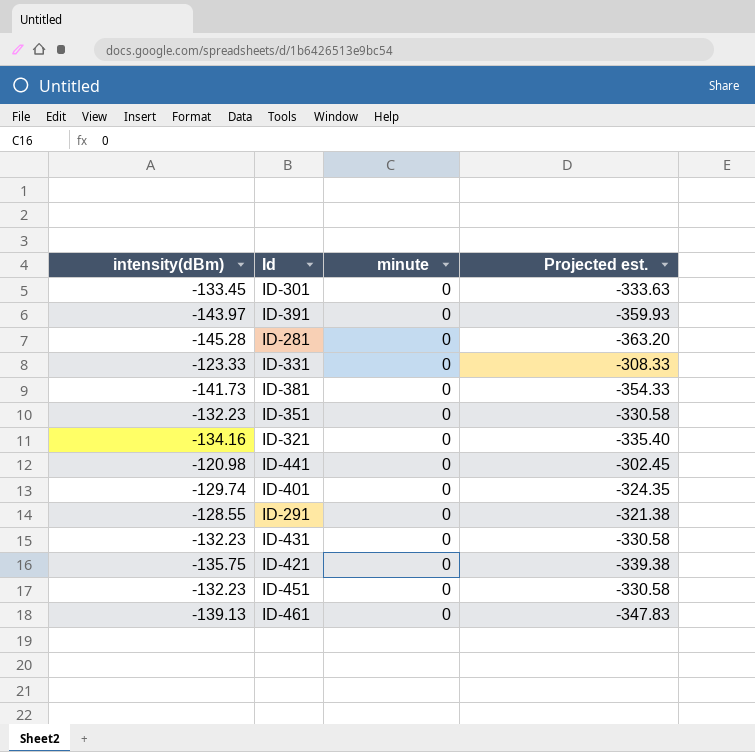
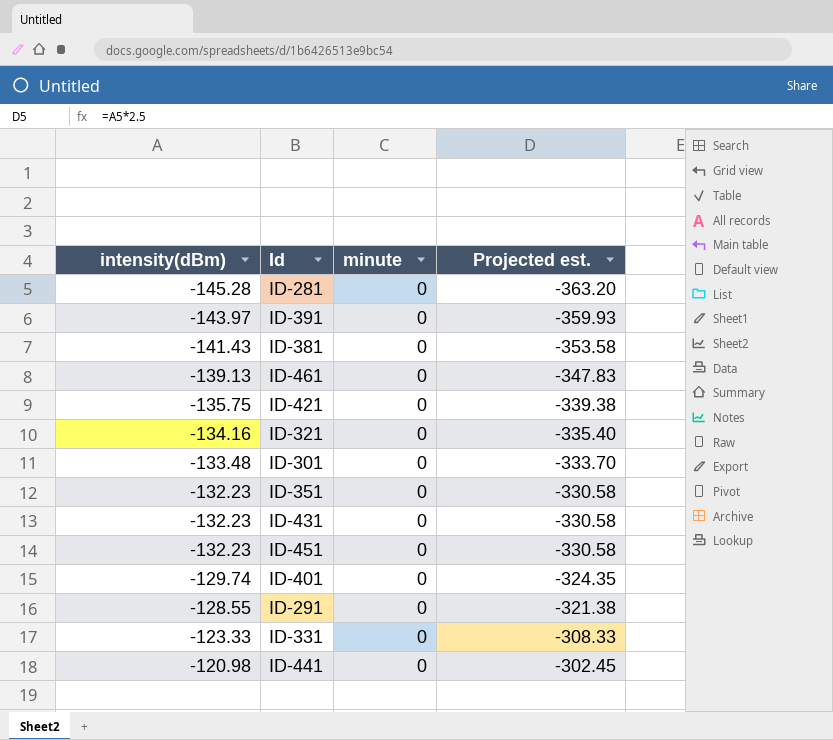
row order: none -> intensity(dBm) ascending
ID-381 | intensity(dBm): -141.73 -> -141.43
ID-381 | Projected est.: -354.33 -> -353.58
ID-301 | intensity(dBm): -133.45 -> -133.48
ID-301 | Projected est.: -333.63 -> -333.70

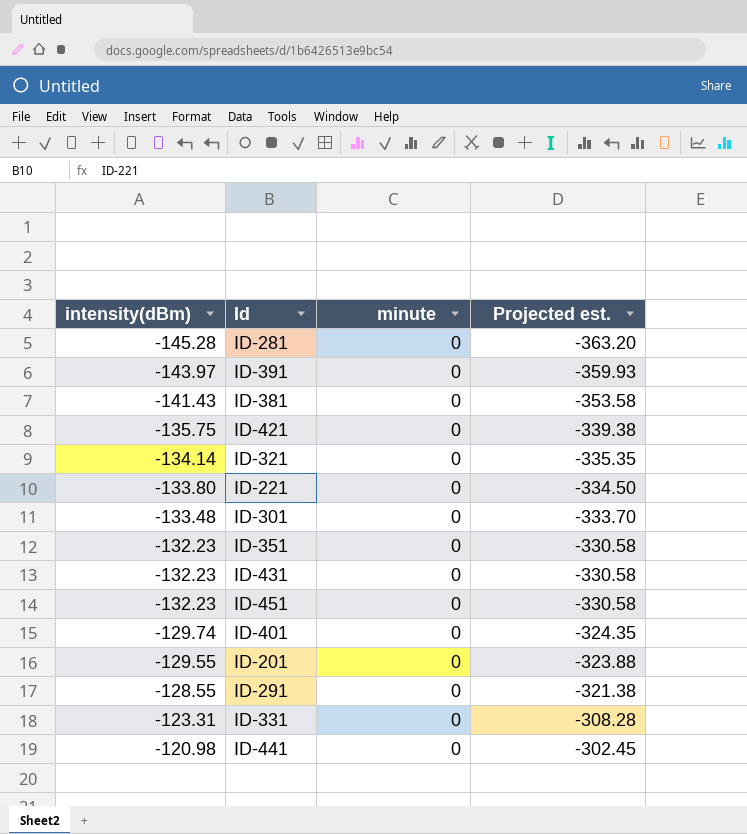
row ID-461: -139.13 | 0 | -347.83 -> none
ID-321 | intensity(dBm): -134.16 -> -134.14
ID-321 | Projected est.: -335.40 -> -335.35
row ID-221: none -> -133.80 | 0 | -334.50
row ID-201: none -> -129.55 | 0 | -323.88
ID-331 | intensity(dBm): -123.33 -> -123.31
ID-331 | Projected est.: -308.33 -> -308.28

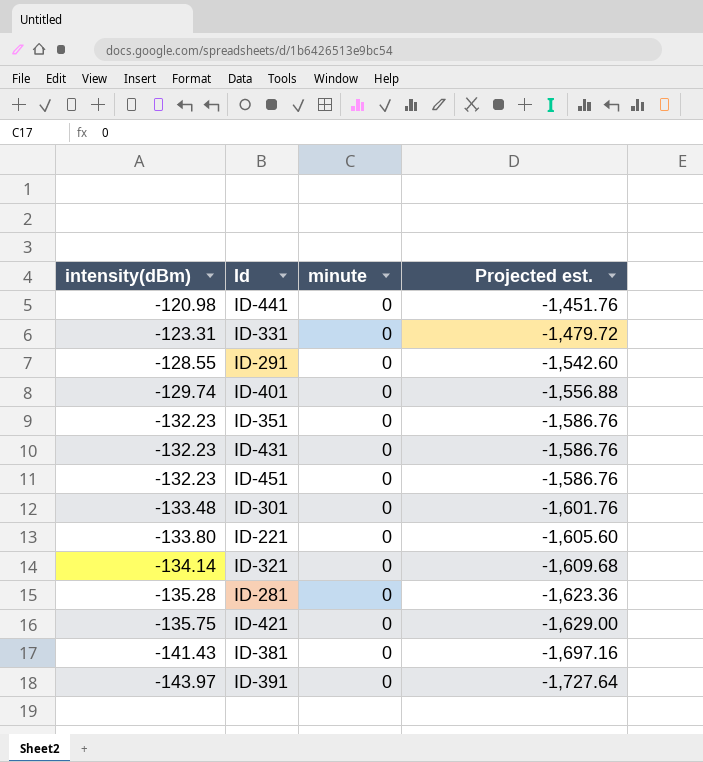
row order: intensity(dBm) ascending -> intensity(dBm) descending
column Projected est. | formula: [intensity(dBm)] * 2.5 -> [intensity(dBm)] * 12
row ID-201: -129.55 | 0 | -323.88 -> none
ID-281 | intensity(dBm): -145.28 -> -135.28

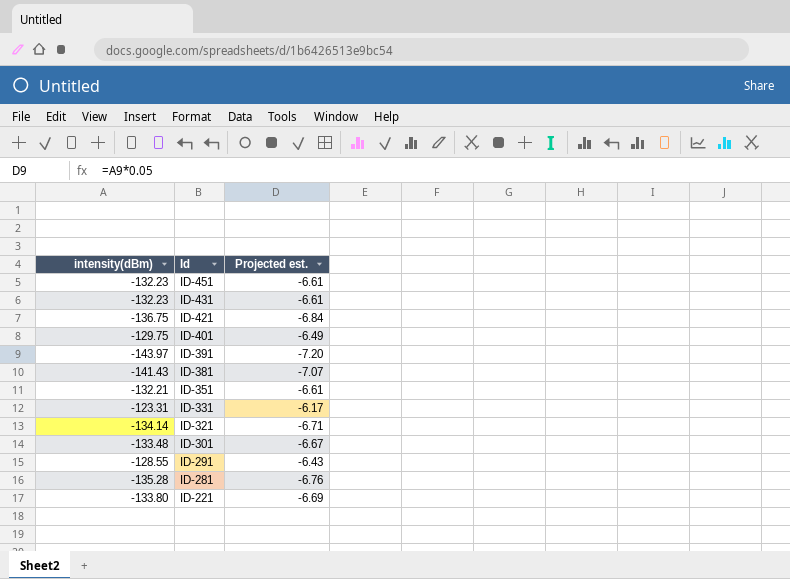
row order: intensity(dBm) descending -> Id descending
column minute | position: 3 -> none
column Projected est. | formula: [intensity(dBm)] * 12 -> [intensity(dBm)] * 0.05
row ID-441: -120.98 | 0 | -1,451.76 -> none
ID-421 | intensity(dBm): -135.75 -> -136.75
ID-401 | intensity(dBm): -129.74 -> -129.75
ID-351 | intensity(dBm): -132.23 -> -132.21

